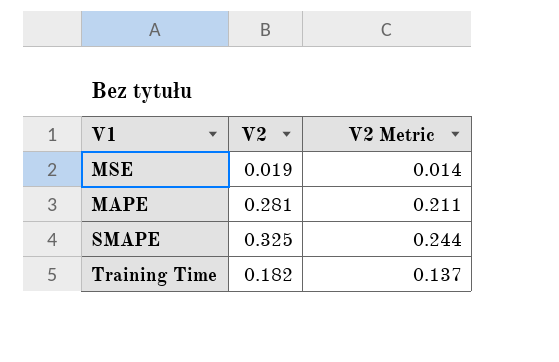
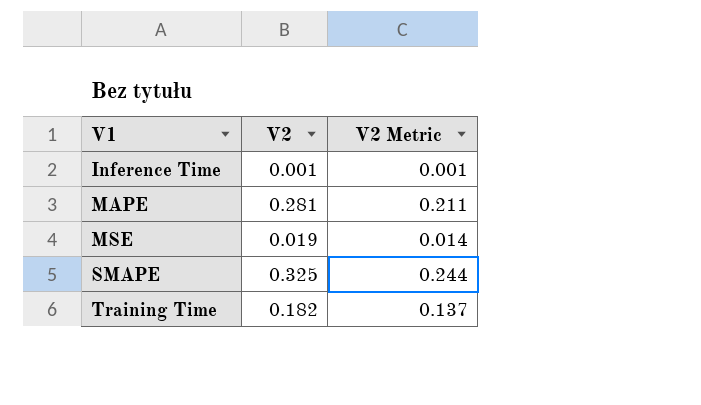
row order: none -> V1 ascending
row Inference Time: none -> 0.001 | 0.001

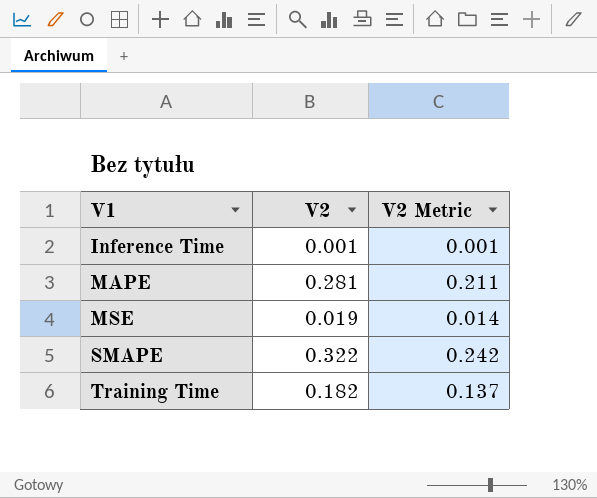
SMAPE | V2: 0.325 -> 0.322
SMAPE | V2 Metric: 0.244 -> 0.242

